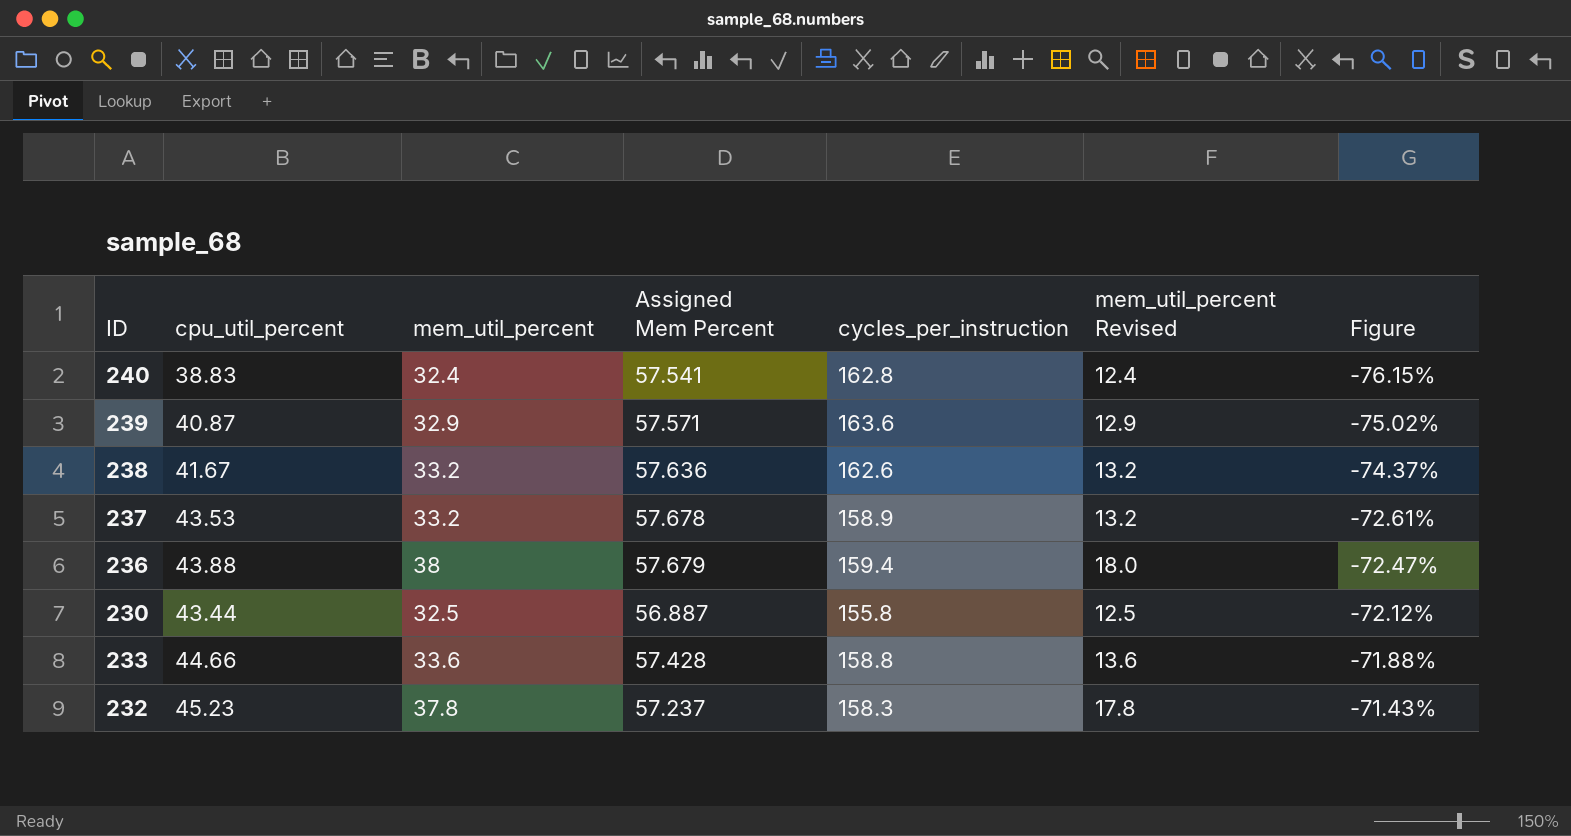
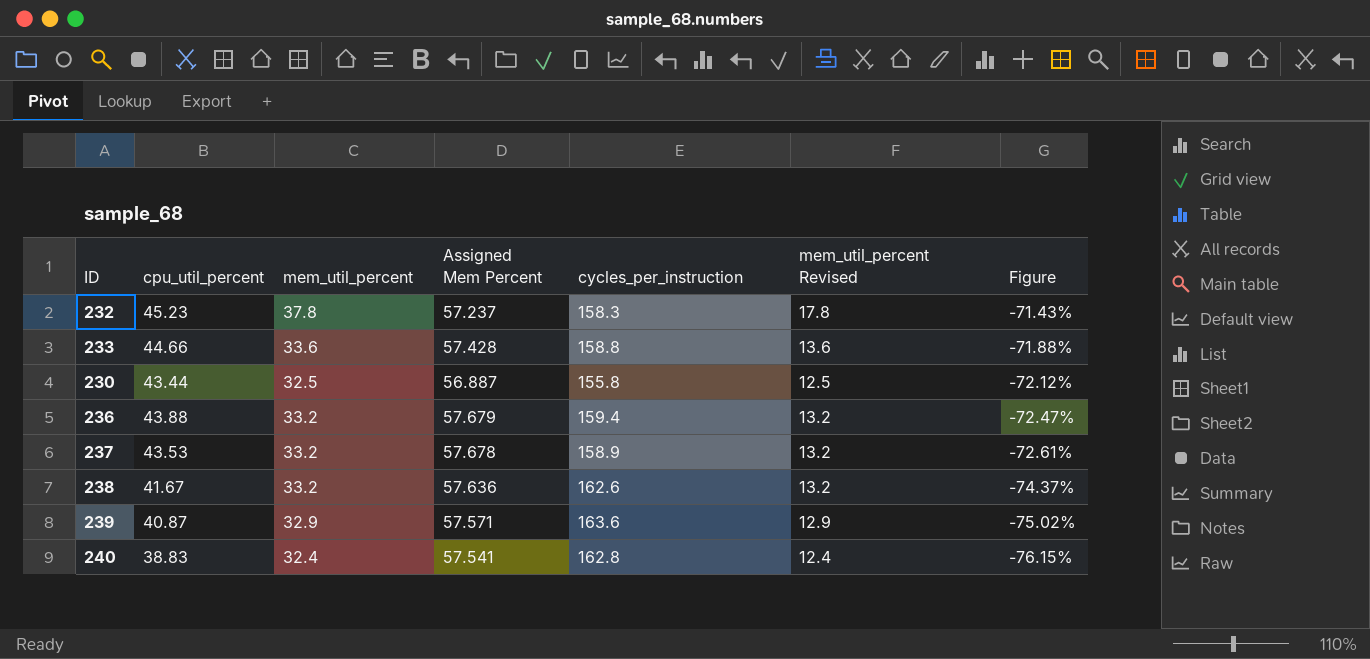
row order: Figure ascending -> Figure descending
236 | mem_util_percent: 38 -> 33.2
236 | mem_util_percent Revised: 18.0 -> 13.2

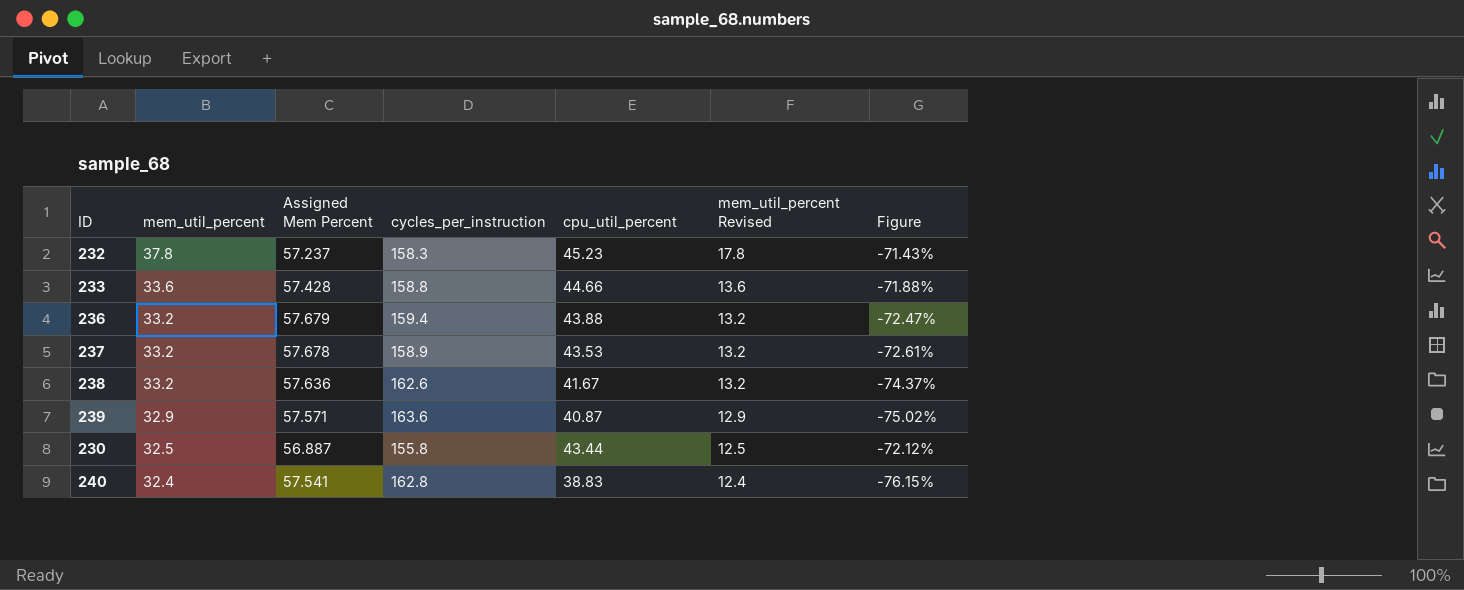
row order: Figure descending -> mem_util_percent descending
column cpu_util_percent | position: 2 -> 5

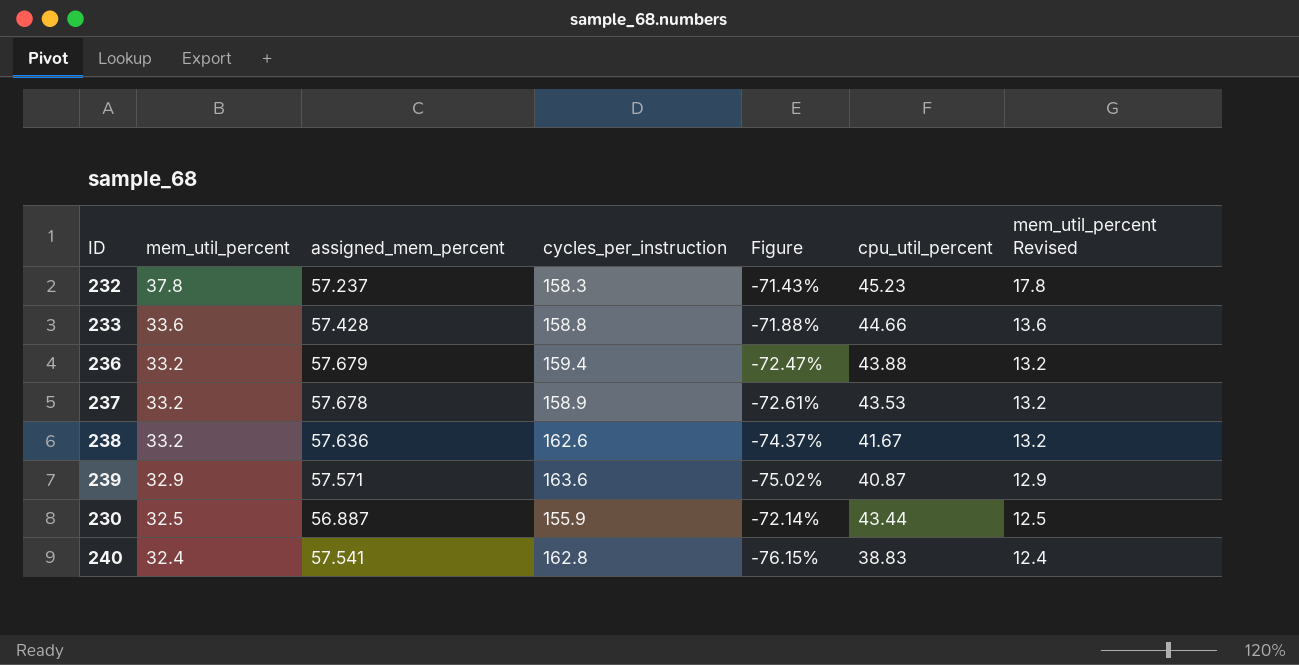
column name: Assigned Mem Percent -> assigned_mem_percent
column Figure | position: 7 -> 5
230 | cycles_per_instruction: 155.8 -> 155.9
230 | Figure: -72.12% -> -72.14%

